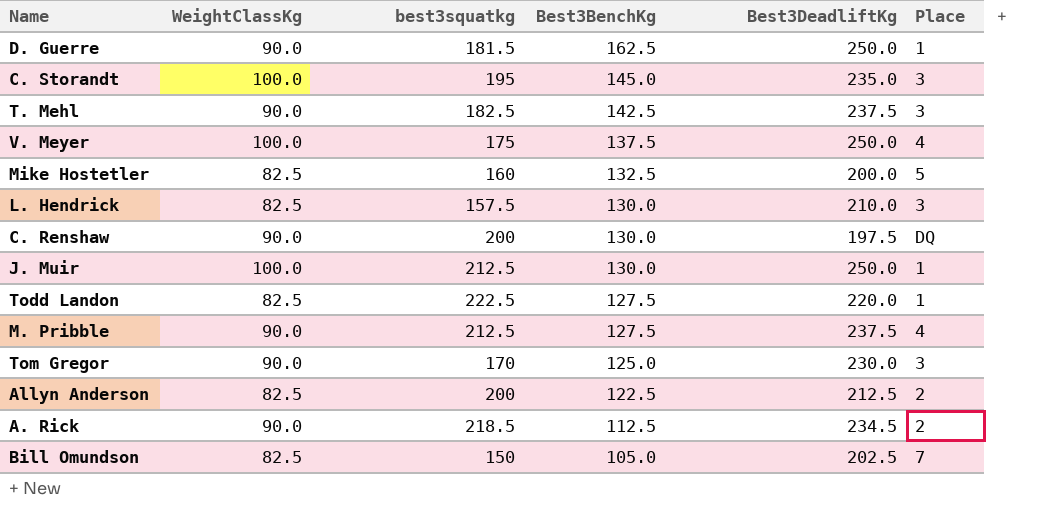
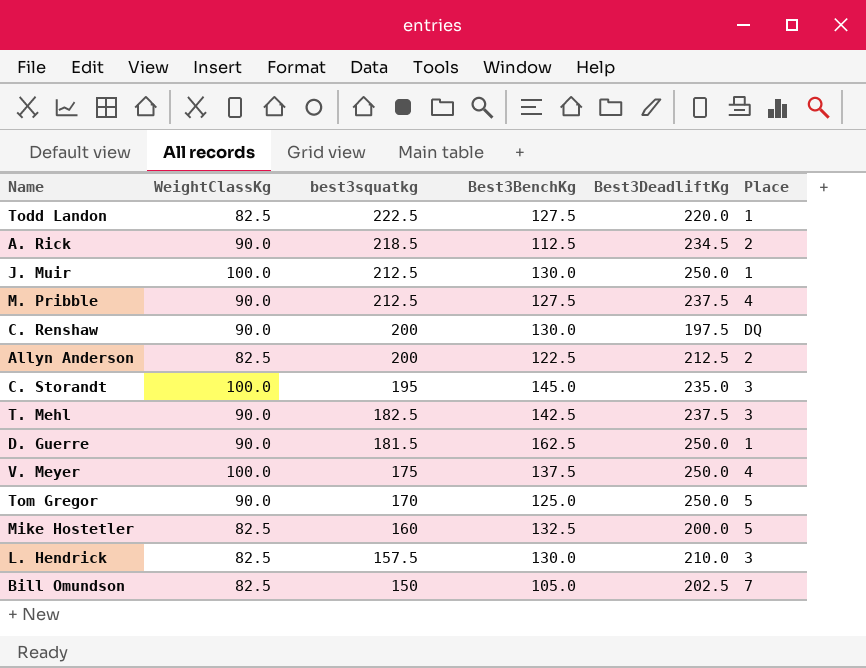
row order: Best3BenchKg descending -> best3squatkg descending
Tom Gregor | Best3DeadliftKg: 230.0 -> 250.0
Tom Gregor | Place: 3 -> 5

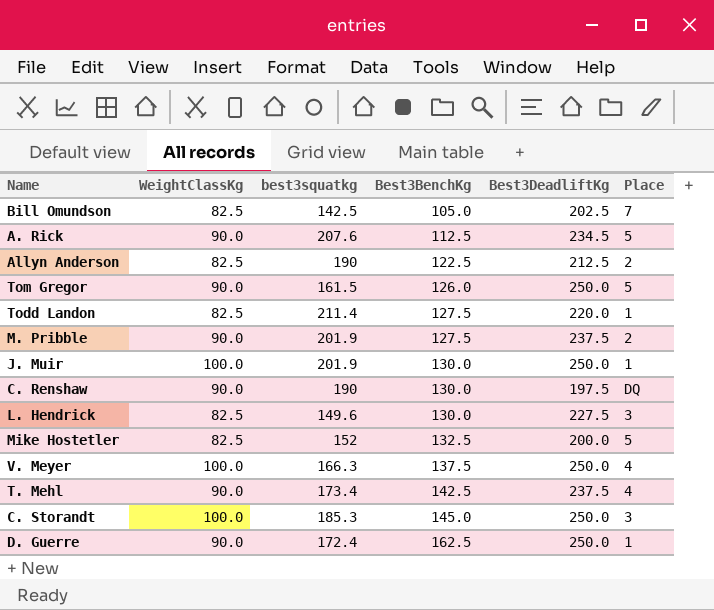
row order: best3squatkg descending -> Best3BenchKg ascending
Bill Omundson | best3squatkg: 150 -> 142.5
A. Rick | best3squatkg: 218.5 -> 207.6
A. Rick | Place: 2 -> 5
Allyn Anderson | best3squatkg: 200 -> 190
Tom Gregor | best3squatkg: 170 -> 161.5
Tom Gregor | Best3BenchKg: 125.0 -> 126.0
Todd Landon | best3squatkg: 222.5 -> 211.4
M. Pribble | best3squatkg: 212.5 -> 201.9
M. Pribble | Place: 4 -> 2
J. Muir | best3squatkg: 212.5 -> 201.9
C. Renshaw | best3squatkg: 200 -> 190
L. Hendrick | best3squatkg: 157.5 -> 149.6
L. Hendrick | Best3DeadliftKg: 210.0 -> 227.5
Mike Hostetler | best3squatkg: 160 -> 152
V. Meyer | best3squatkg: 175 -> 166.3
T. Mehl | best3squatkg: 182.5 -> 173.4
T. Mehl | Place: 3 -> 4
C. Storandt | best3squatkg: 195 -> 185.3
C. Storandt | Best3DeadliftKg: 235.0 -> 250.0
D. Guerre | best3squatkg: 181.5 -> 172.4

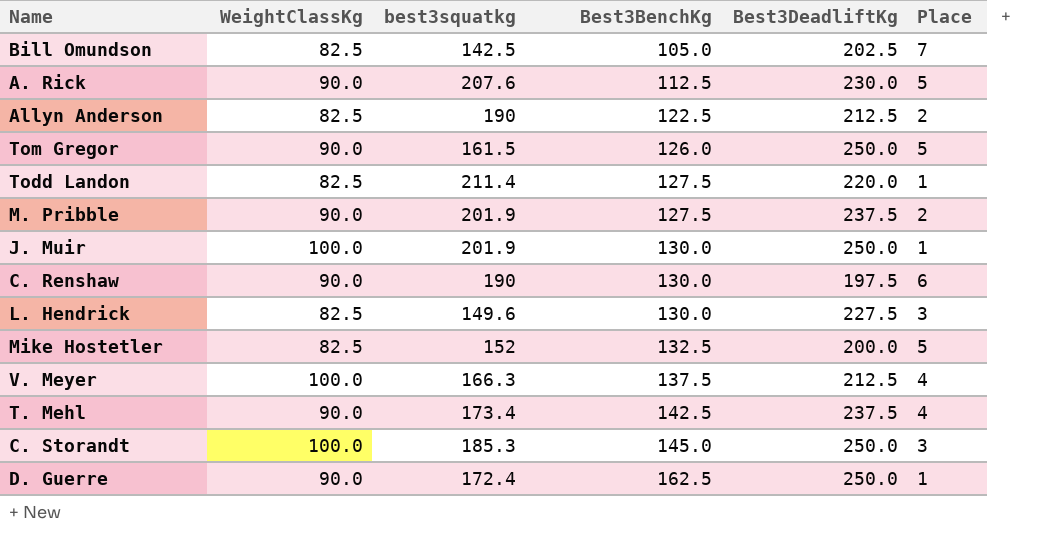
A. Rick | Best3DeadliftKg: 234.5 -> 230.0
C. Renshaw | Place: DQ -> 6
V. Meyer | Best3DeadliftKg: 250.0 -> 212.5

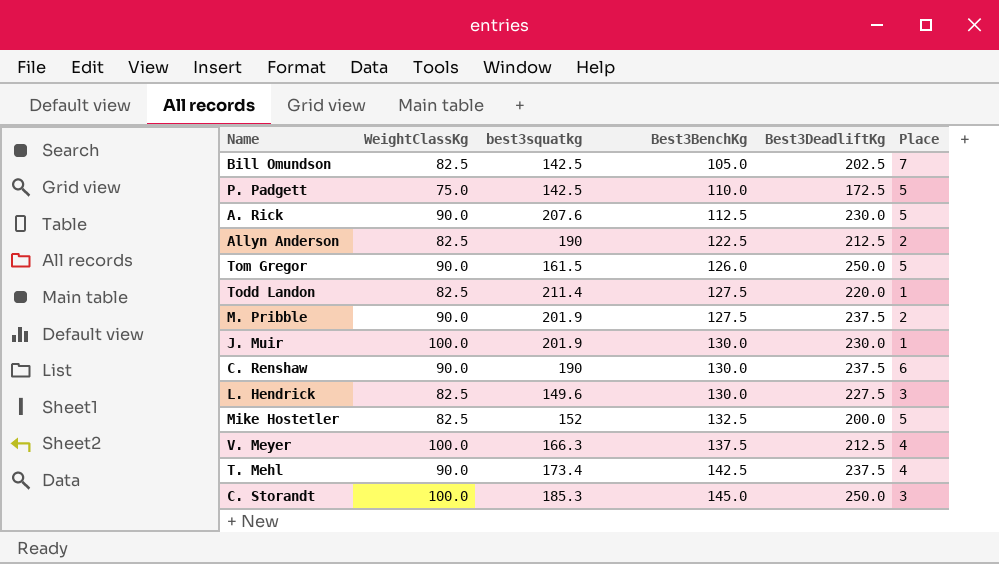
row D. Guerre: 90.0 | 172.4 | 162.5 | 250.0 | 1 -> none
row P. Padgett: none -> 75.0 | 142.5 | 110.0 | 172.5 | 5
J. Muir | Best3DeadliftKg: 250.0 -> 230.0
C. Renshaw | Best3DeadliftKg: 197.5 -> 237.5

